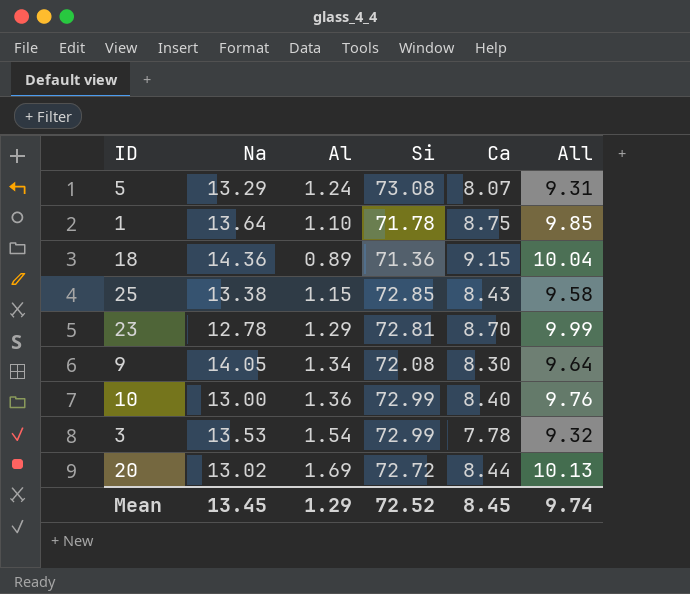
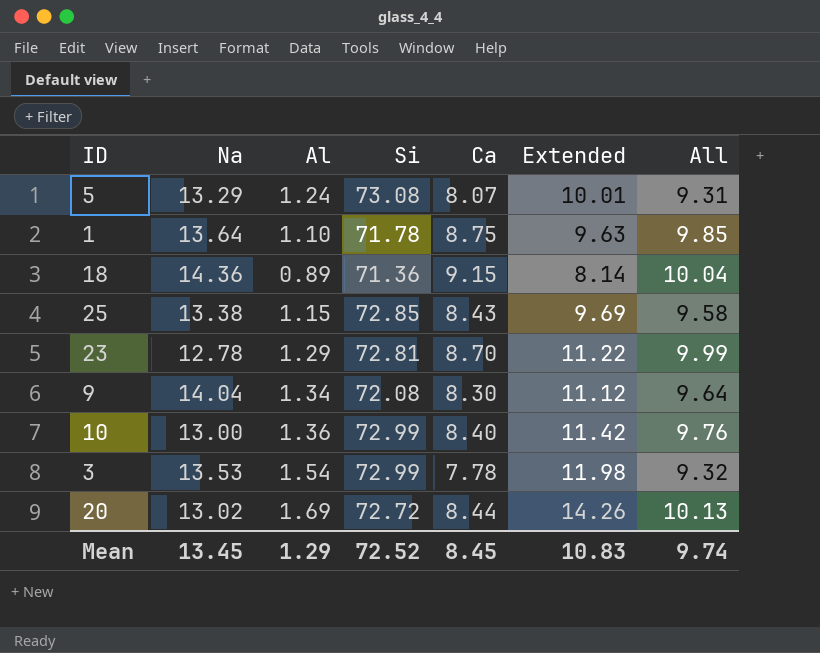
column Extended | formula: none -> [Al] * [Ca]
9 | Na: 14.05 -> 14.04

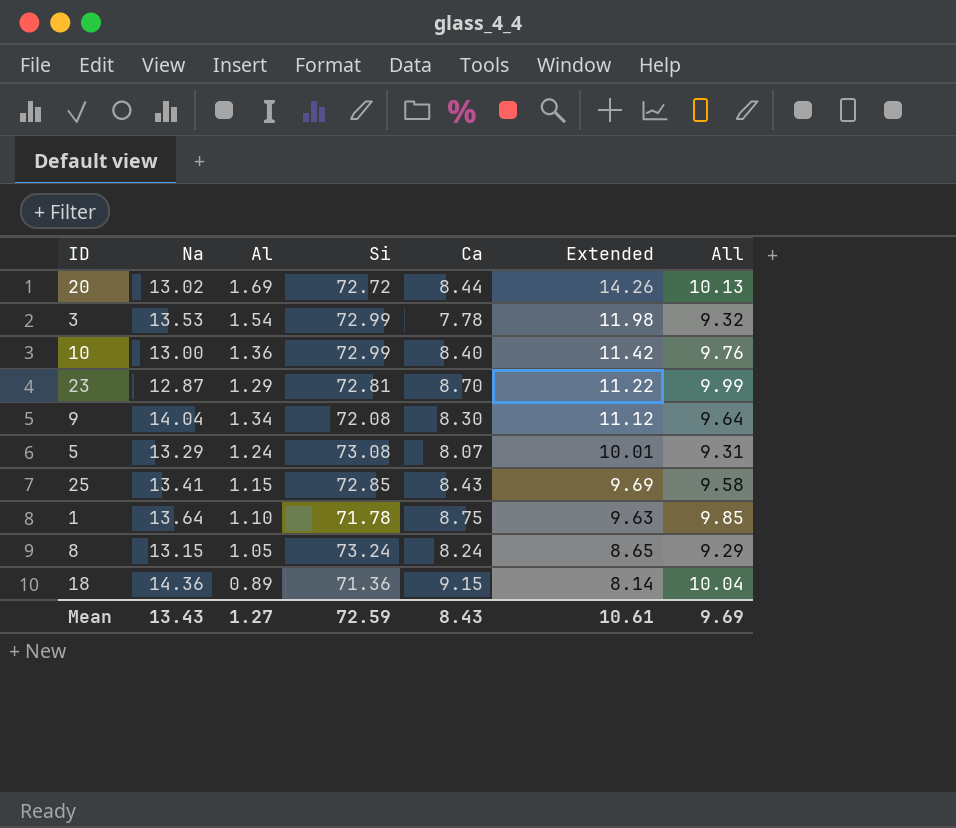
row order: none -> Extended descending
23 | Na: 12.78 -> 12.87
25 | Na: 13.38 -> 13.41
row 8: none -> 13.15 | 1.05 | 73.24 | 8.24 | 8.65 | 9.29
Mean | Na: 13.45 -> 13.43
Mean | Al: 1.29 -> 1.27
Mean | Si: 72.52 -> 72.59
Mean | Ca: 8.45 -> 8.43
Mean | Extended: 10.83 -> 10.61
Mean | All: 9.74 -> 9.69

